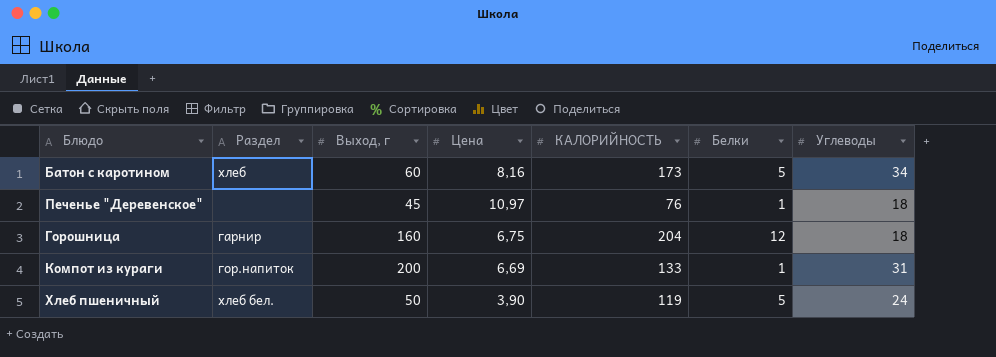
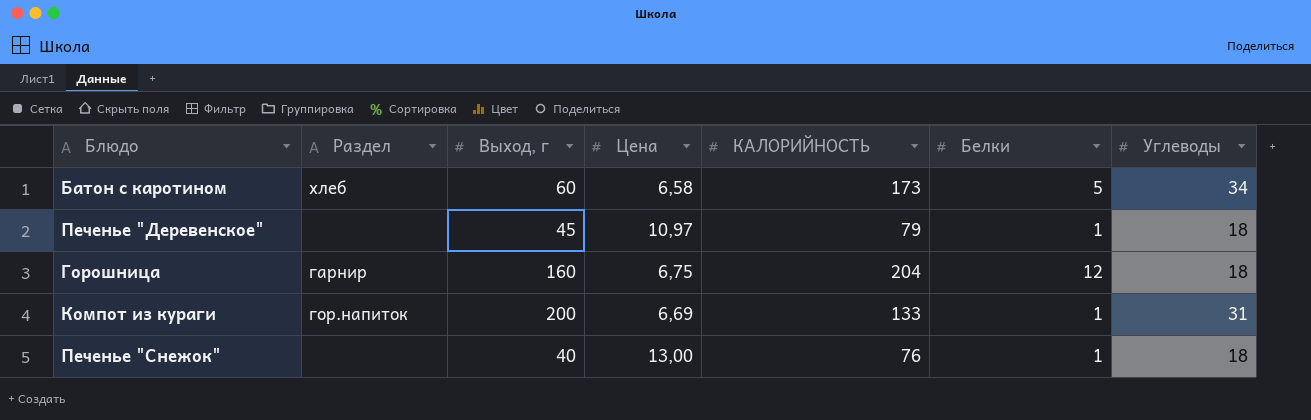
row Хлеб пшеничный: хлеб бел. | 50 | 3,90 | 119 | 5 | 24 -> none
Батон с каротином | Цена: 8,16 -> 6,58
Печенье "Деревенское" | КАЛОРИЙНОСТЬ: 76 -> 79
row Печенье "Снежок": none -> none | 40 | 13,00 | 76 | 1 | 18

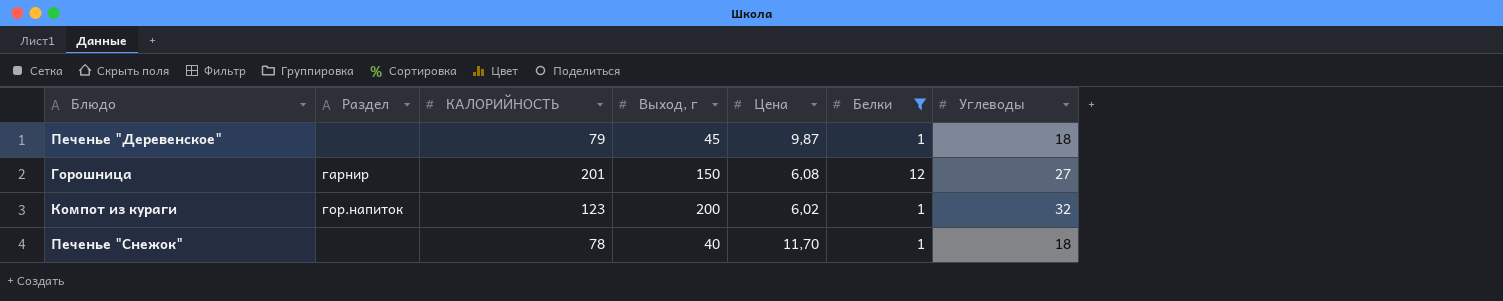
filter: none -> Белки != 5
column КАЛОРИЙНОСТЬ | position: 5 -> 3
Печенье "Деревенское" | Цена: 10,97 -> 9,87
Горошница | КАЛОРИЙНОСТЬ: 204 -> 201
Горошница | Выход, г: 160 -> 150
Горошница | Цена: 6,75 -> 6,08
Горошница | Углеводы: 18 -> 27
Компот из кураги | КАЛОРИЙНОСТЬ: 133 -> 123
Компот из кураги | Цена: 6,69 -> 6,02
Компот из кураги | Углеводы: 31 -> 32
Печенье "Снежок" | КАЛОРИЙНОСТЬ: 76 -> 78
Печенье "Снежок" | Цена: 13,00 -> 11,70

